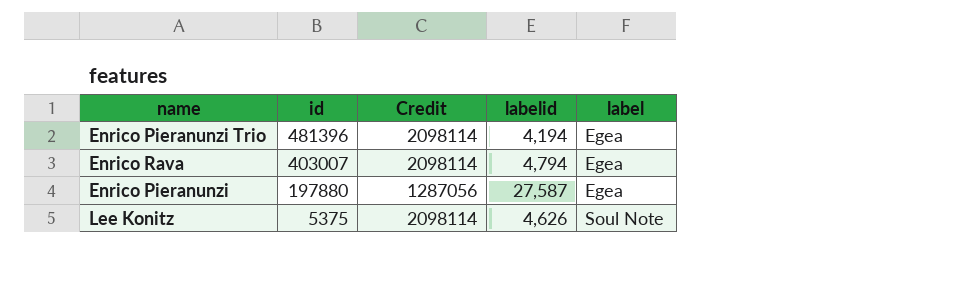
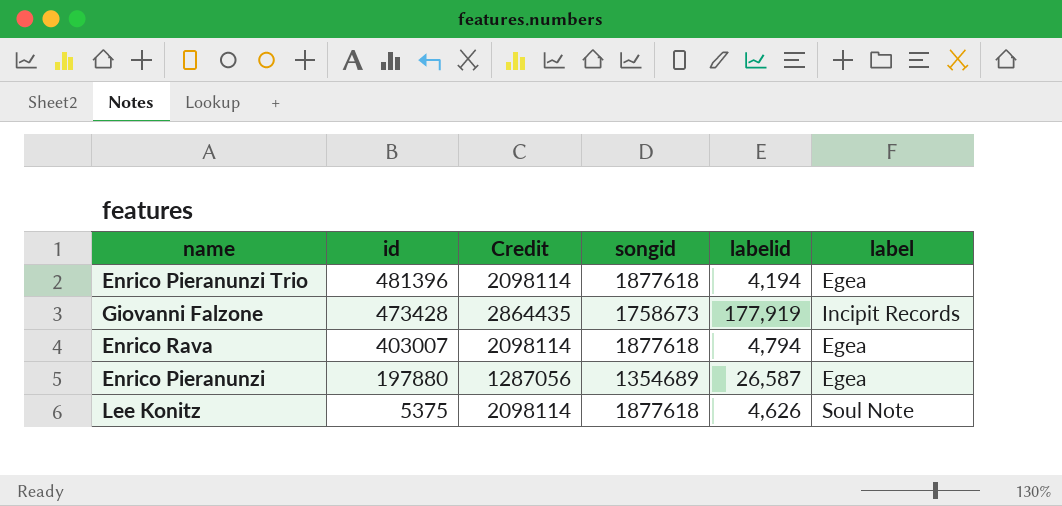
column songid | position: none -> 4
row Giovanni Falzone: none -> 473428 | 2864435 | 1758673 | 177,919 | Incipit Records
Enrico Pieranunzi | labelid: 27,587 -> 26,587

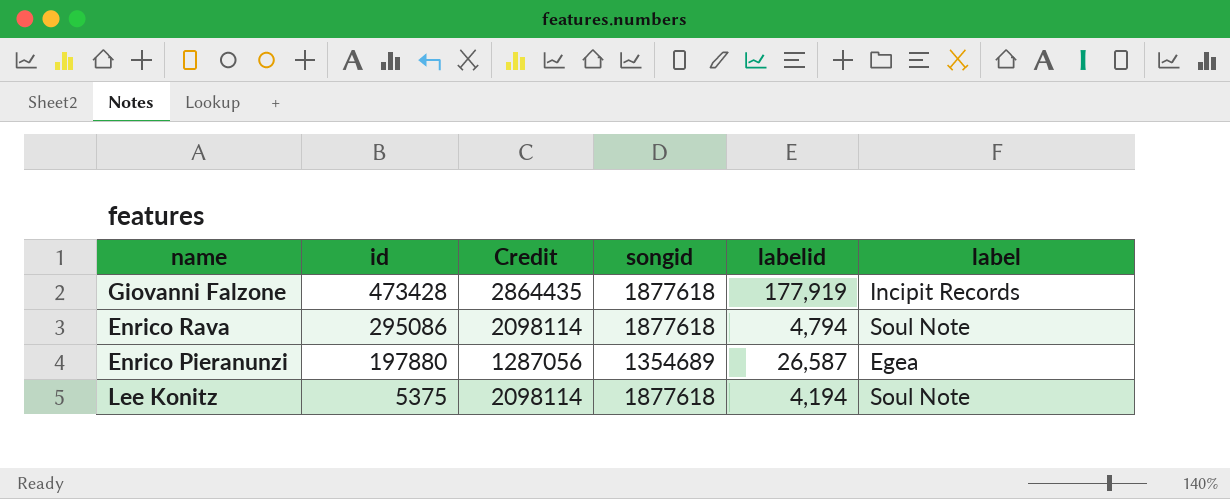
row Enrico Pieranunzi Trio: 481396 | 2098114 | 1877618 | 4,194 | Egea -> none
Giovanni Falzone | songid: 1758673 -> 1877618
Enrico Rava | id: 403007 -> 295086
Enrico Rava | label: Egea -> Soul Note
Lee Konitz | labelid: 4,626 -> 4,194

